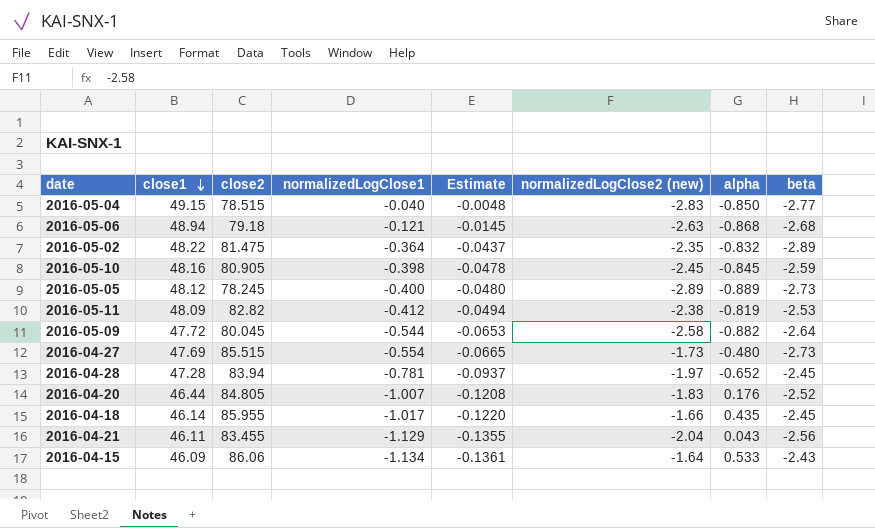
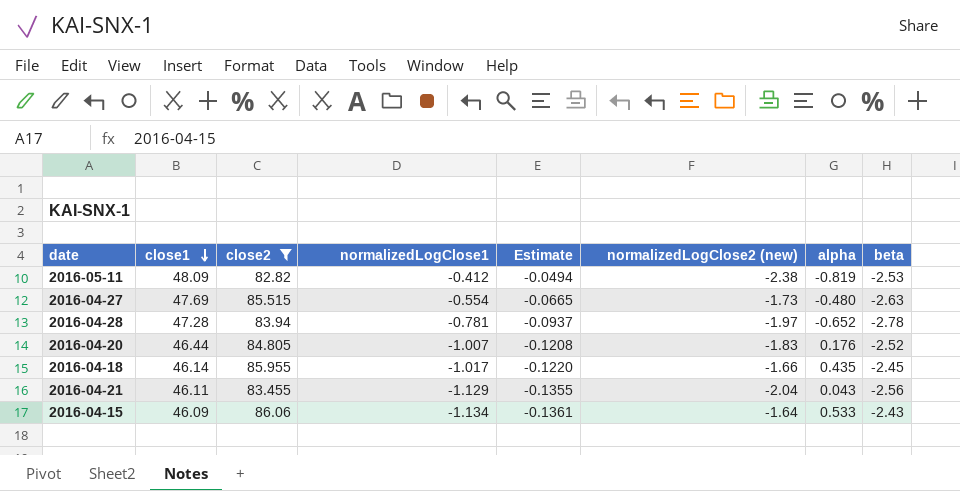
filter: none -> close2 >= 82.82
2016-04-27 | beta: -2.73 -> -2.63
2016-04-28 | beta: -2.45 -> -2.78

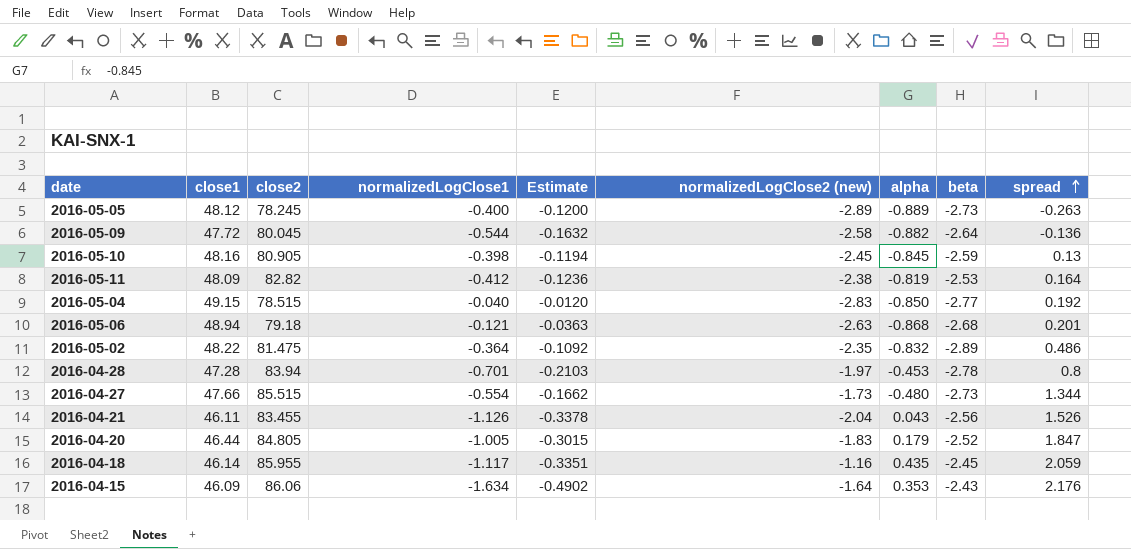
filter: close2 >= 82.82 -> none
row order: close1 descending -> spread ascending
column Estimate | formula: [normalizedLogClose1] * 0.12 -> [normalizedLogClose1] * 0.3
column spread | position: none -> 9
2016-04-28 | normalizedLogClose1: -0.781 -> -0.701
2016-04-28 | alpha: -0.652 -> -0.453
2016-04-27 | close1: 47.69 -> 47.66
2016-04-27 | beta: -2.63 -> -2.73
2016-04-21 | normalizedLogClose1: -1.129 -> -1.126
2016-04-20 | normalizedLogClose1: -1.007 -> -1.005
2016-04-20 | alpha: 0.176 -> 0.179
2016-04-18 | normalizedLogClose1: -1.017 -> -1.117
2016-04-18 | normalizedLogClose2 (new): -1.66 -> -1.16
2016-04-15 | normalizedLogClose1: -1.134 -> -1.634
2016-04-15 | alpha: 0.533 -> 0.353

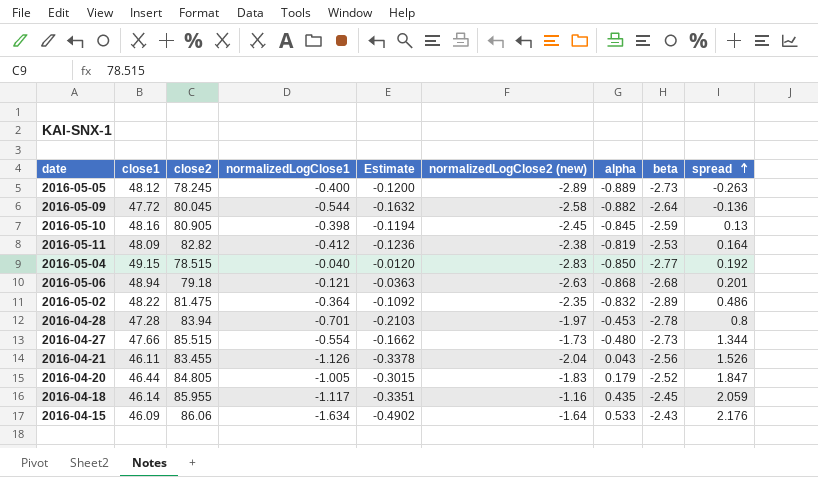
2016-04-15 | alpha: 0.353 -> 0.533

